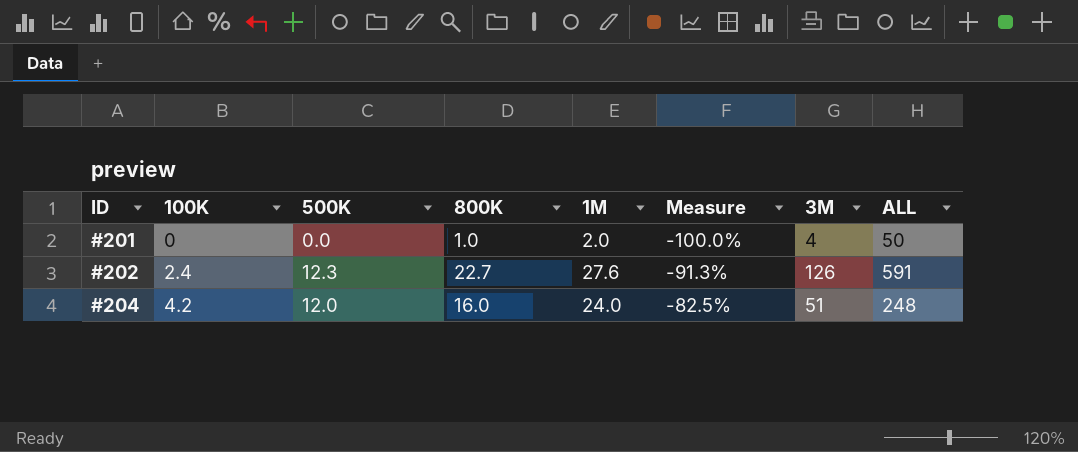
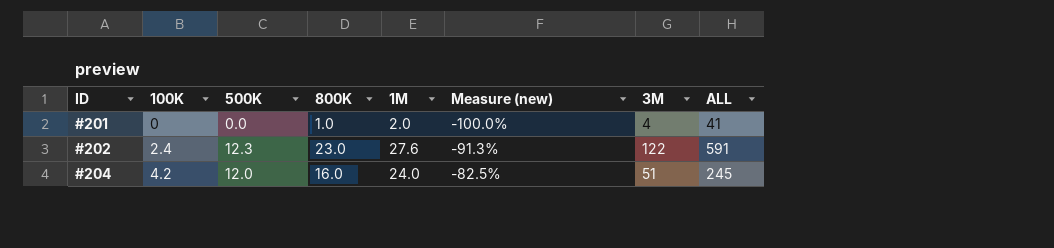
column name: Measure -> Measure (new)
#201 | ALL: 50 -> 41
#202 | 800K: 22.7 -> 23.0
#202 | 3M: 126 -> 122
#204 | ALL: 248 -> 245

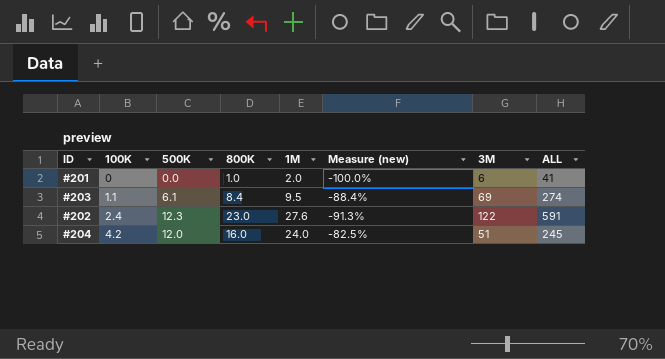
#201 | 3M: 4 -> 6
row #203: none -> 1.1 | 6.1 | 8.4 | 9.5 | -88.4% | 69 | 274

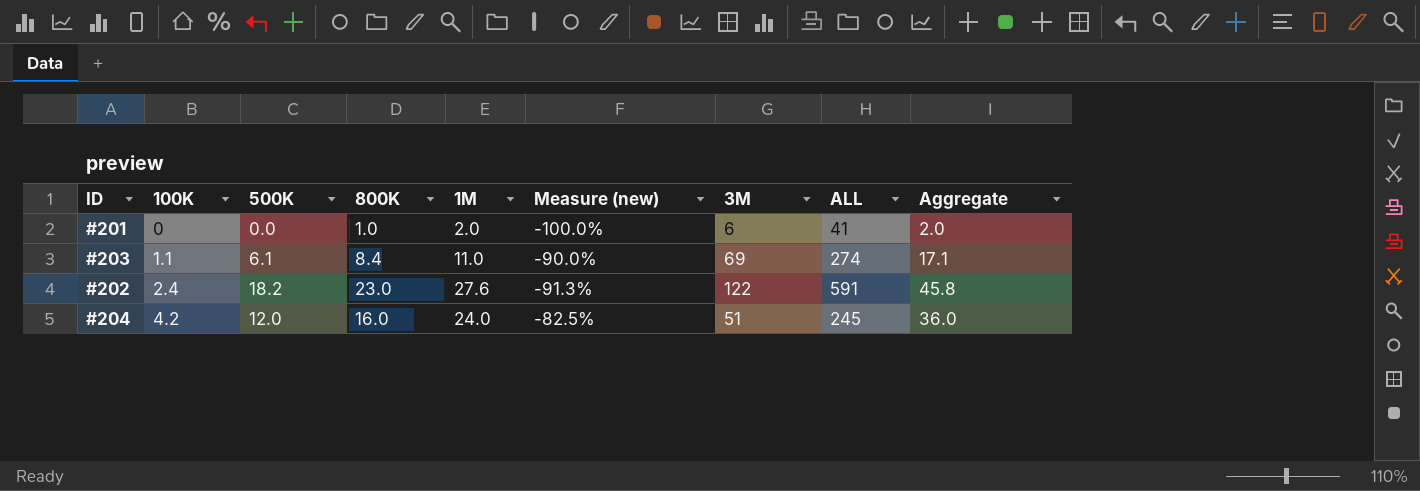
column Aggregate | formula: none -> [500K] + [1M]
#203 | 1M: 9.5 -> 11.0
#203 | Measure (new): -88.4% -> -90.0%
#202 | 500K: 12.3 -> 18.2

